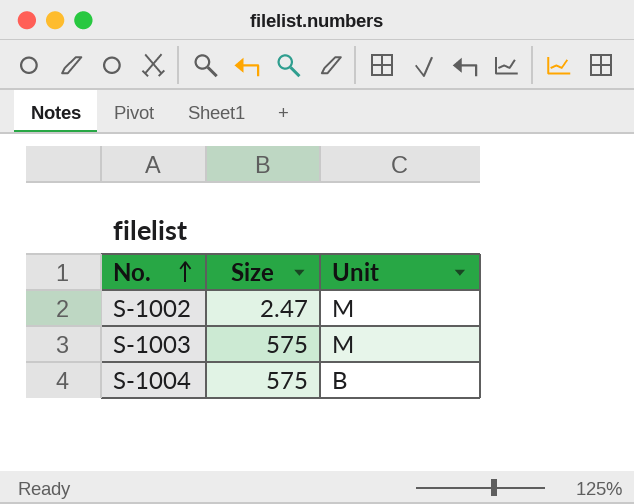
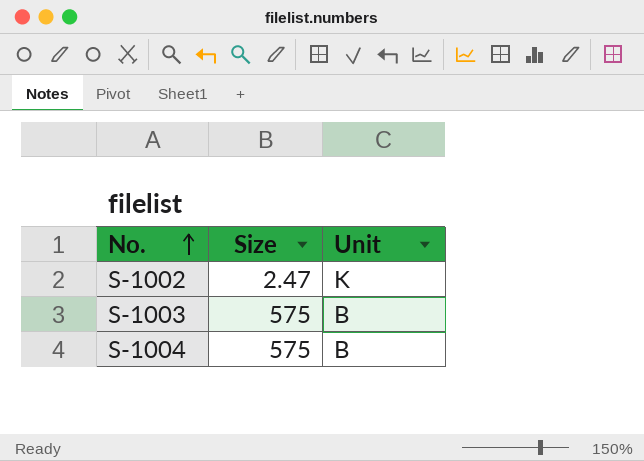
S-1002 | Unit: M -> K
S-1003 | Unit: M -> B

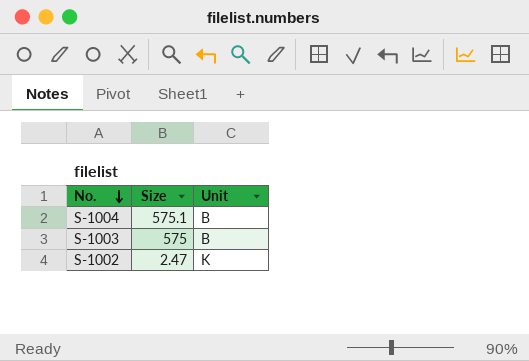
row order: No. ascending -> No. descending
S-1004 | Size: 575 -> 575.1

